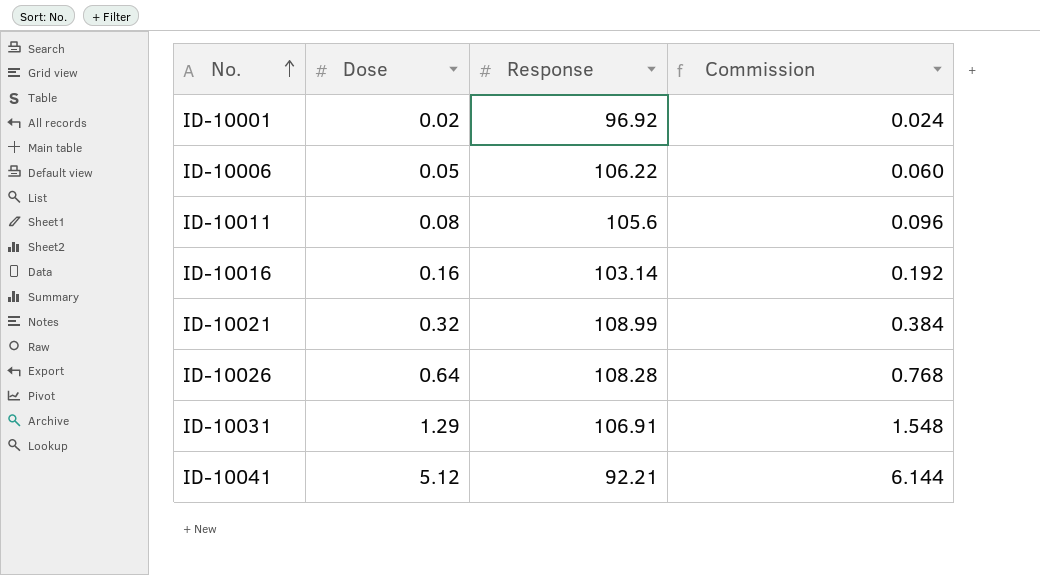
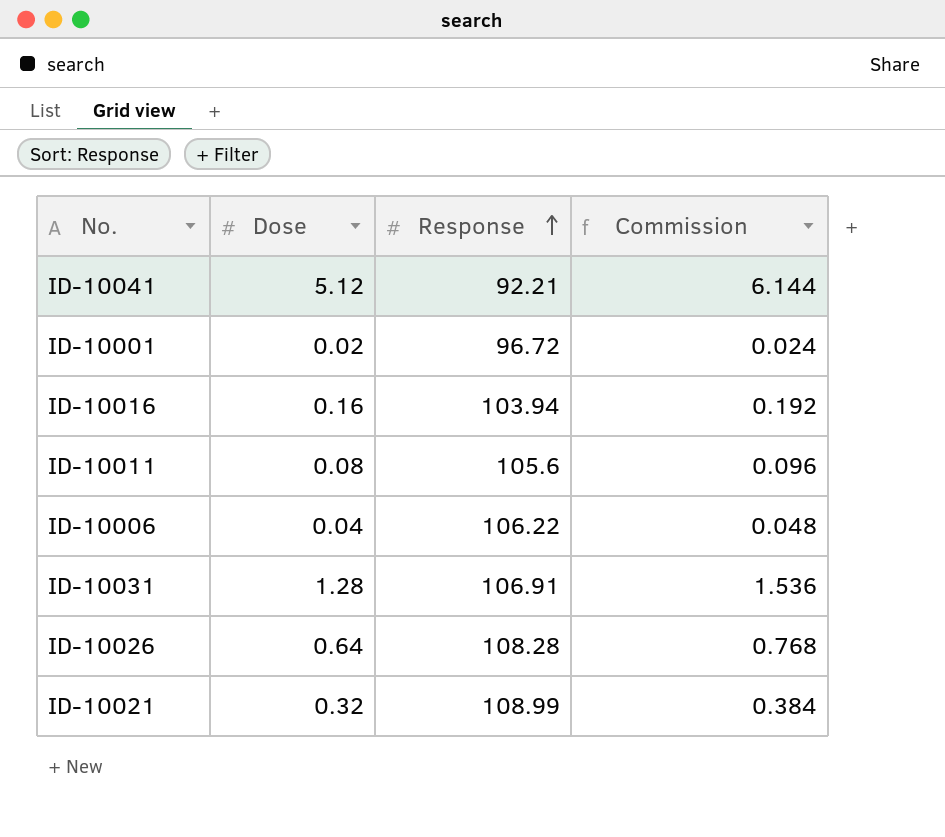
row order: No. ascending -> Response ascending
ID-10001 | Response: 96.92 -> 96.72
ID-10016 | Response: 103.14 -> 103.94
ID-10006 | Dose: 0.05 -> 0.04
ID-10006 | Commission: 0.060 -> 0.048
ID-10031 | Dose: 1.29 -> 1.28
ID-10031 | Commission: 1.548 -> 1.536

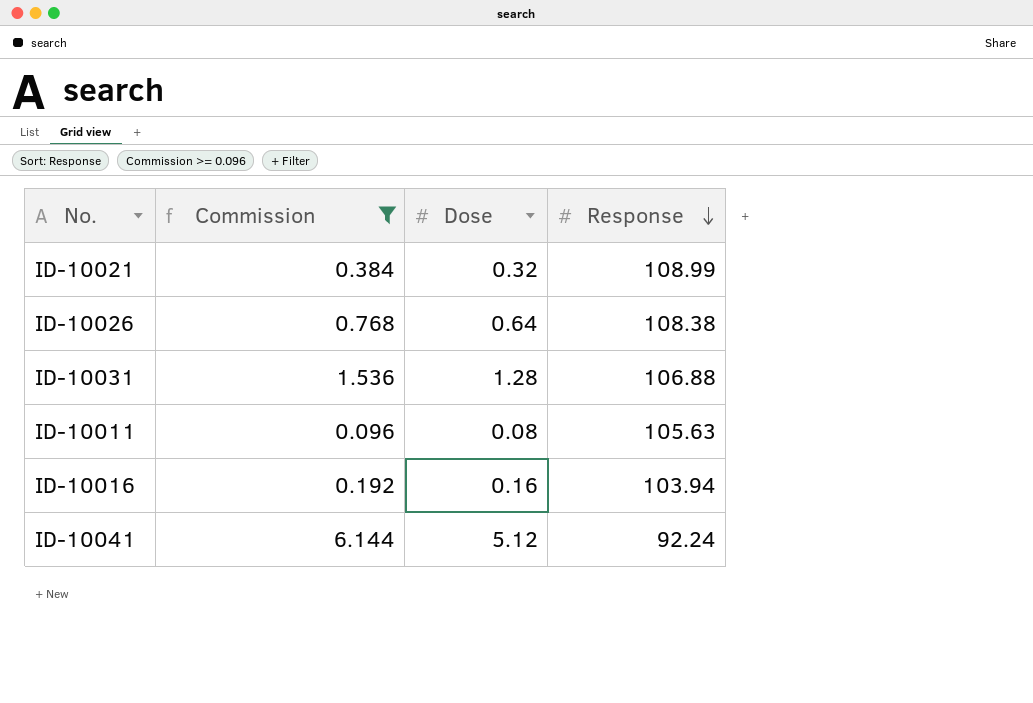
filter: none -> Commission >= 0.096
row order: Response ascending -> Response descending
column Commission | position: 4 -> 2
ID-10026 | Response: 108.28 -> 108.38
ID-10031 | Response: 106.91 -> 106.88
ID-10011 | Response: 105.6 -> 105.63
ID-10041 | Response: 92.21 -> 92.24

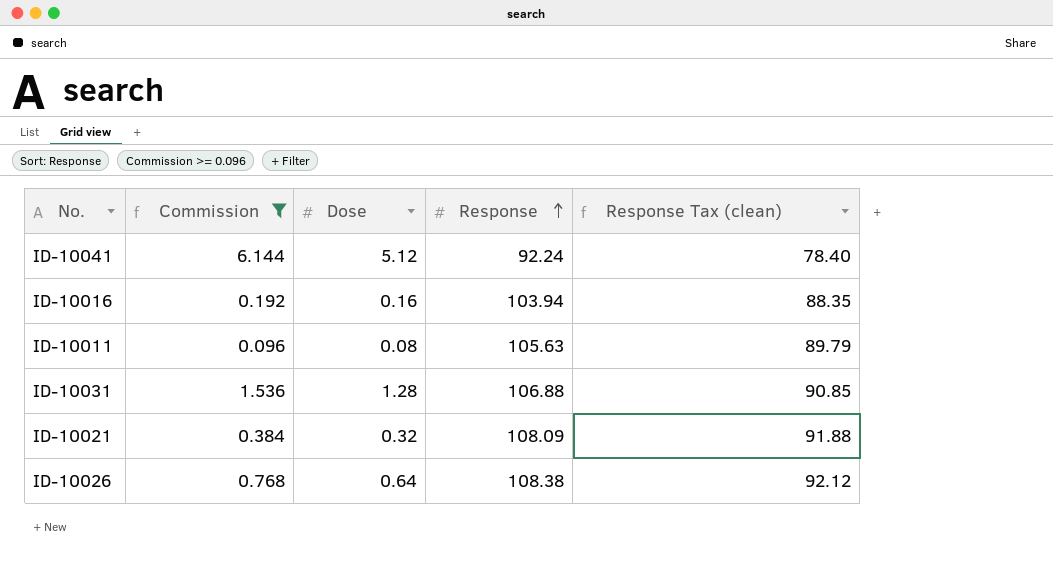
row order: Response descending -> Response ascending
column Response Tax (clean) | formula: none -> [Response] * 0.85
ID-10021 | Response: 108.99 -> 108.09

